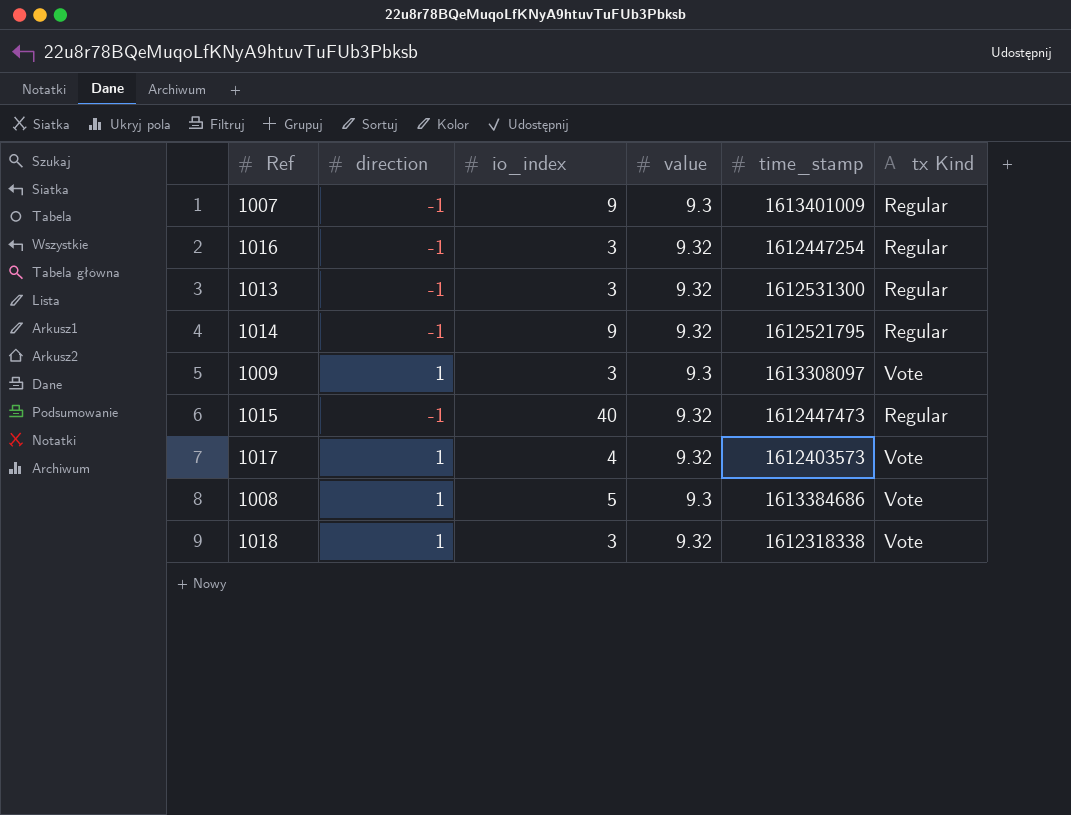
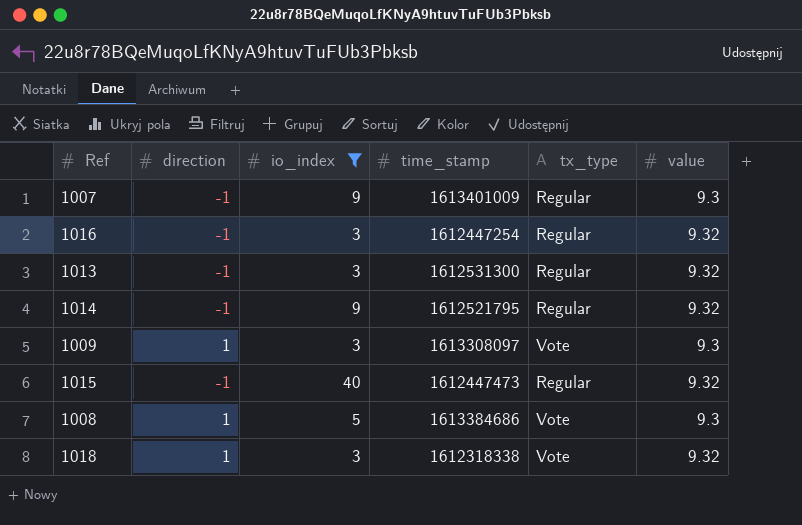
filter: none -> io_index != 4
column name: tx Kind -> tx_type
column value | position: 4 -> 6

